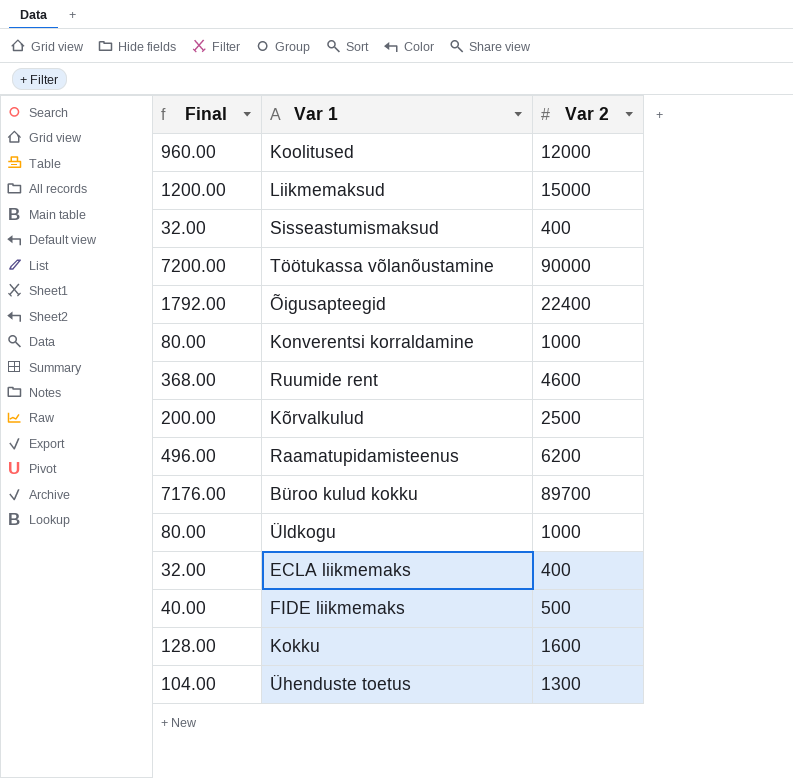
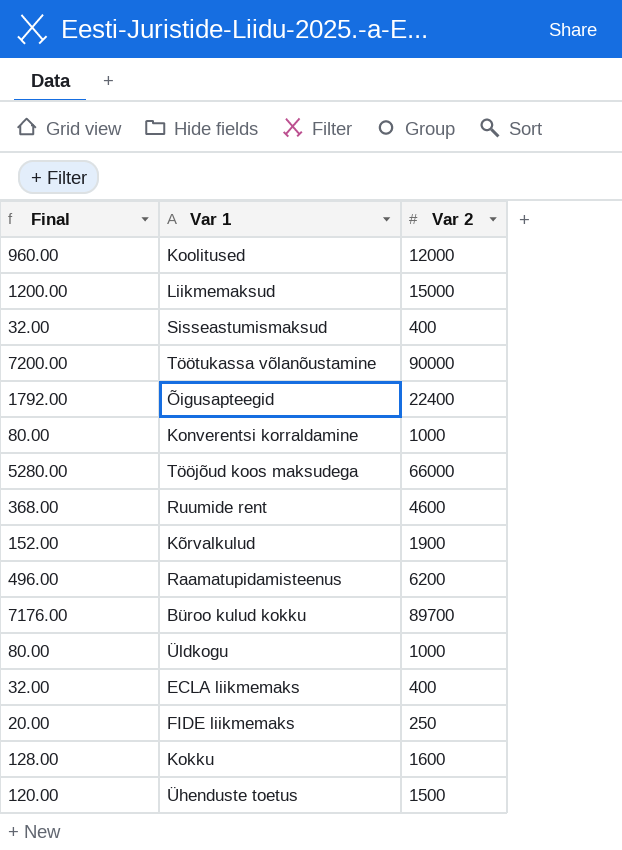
row Tööjõud koos maksudega: none -> 5280.00 | 66000
Kõrvalkulud | Final: 200.00 -> 152.00
Kõrvalkulud | Var 2: 2500 -> 1900
FIDE liikmemaks | Final: 40.00 -> 20.00
FIDE liikmemaks | Var 2: 500 -> 250
Ühenduste toetus | Final: 104.00 -> 120.00
Ühenduste toetus | Var 2: 1300 -> 1500

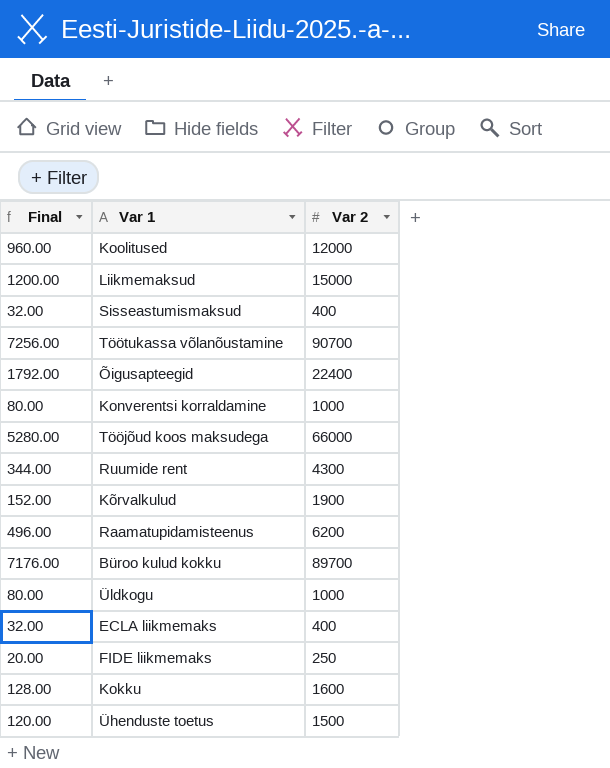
Töötukassa võlanõustamine | Final: 7200.00 -> 7256.00
Töötukassa võlanõustamine | Var 2: 90000 -> 90700
Ruumide rent | Final: 368.00 -> 344.00
Ruumide rent | Var 2: 4600 -> 4300

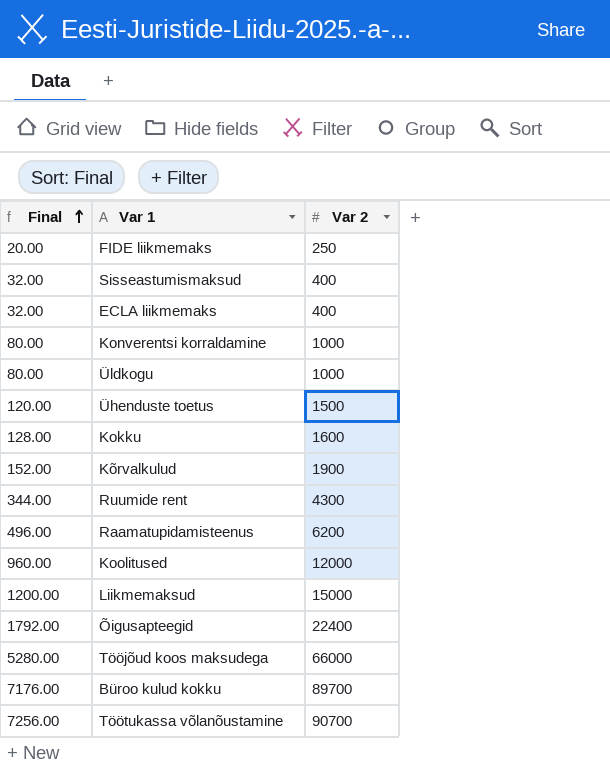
row order: none -> Final ascending

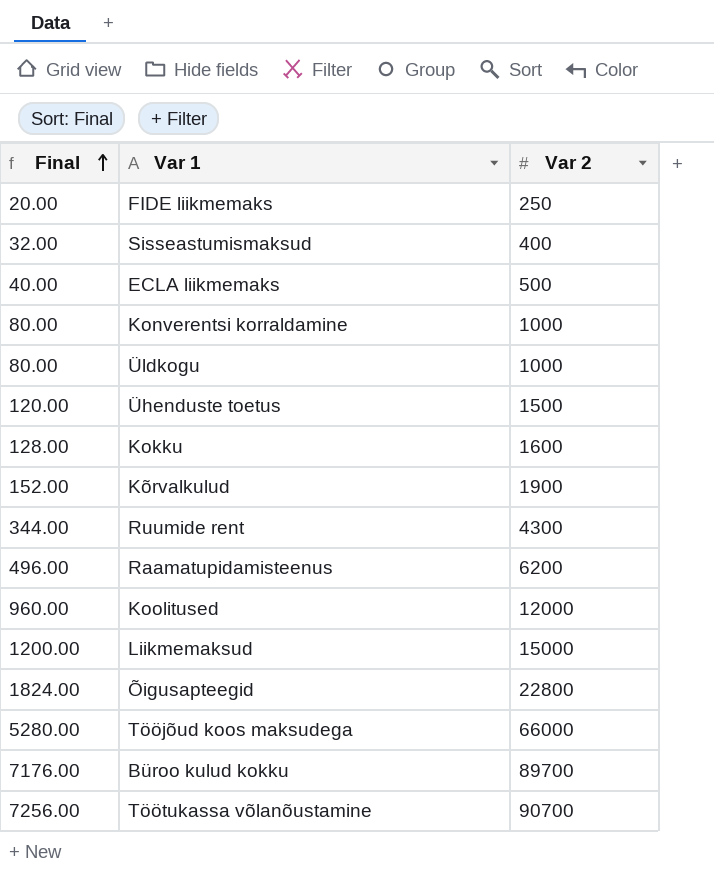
ECLA liikmemaks | Final: 32.00 -> 40.00
ECLA liikmemaks | Var 2: 400 -> 500
Õigusapteegid | Final: 1792.00 -> 1824.00
Õigusapteegid | Var 2: 22400 -> 22800

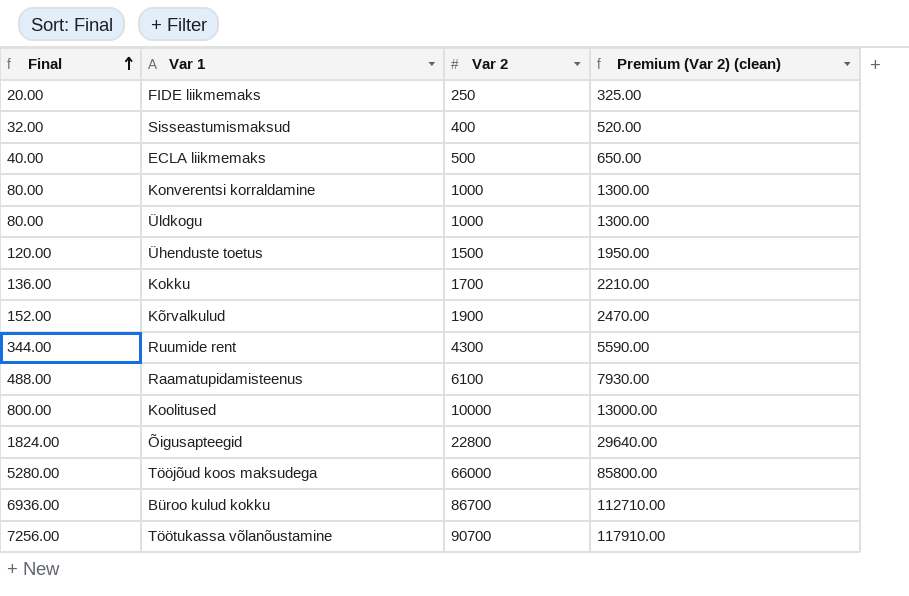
column Premium (Var 2) (clean) | formula: none -> [Var 2] * 1.3
row Liikmemaksud: 1200.00 | 15000 -> none
Kokku | Final: 128.00 -> 136.00
Kokku | Var 2: 1600 -> 1700
Raamatupidamisteenus | Final: 496.00 -> 488.00
Raamatupidamisteenus | Var 2: 6200 -> 6100
Koolitused | Final: 960.00 -> 800.00
Koolitused | Var 2: 12000 -> 10000
Büroo kulud kokku | Final: 7176.00 -> 6936.00
Büroo kulud kokku | Var 2: 89700 -> 86700

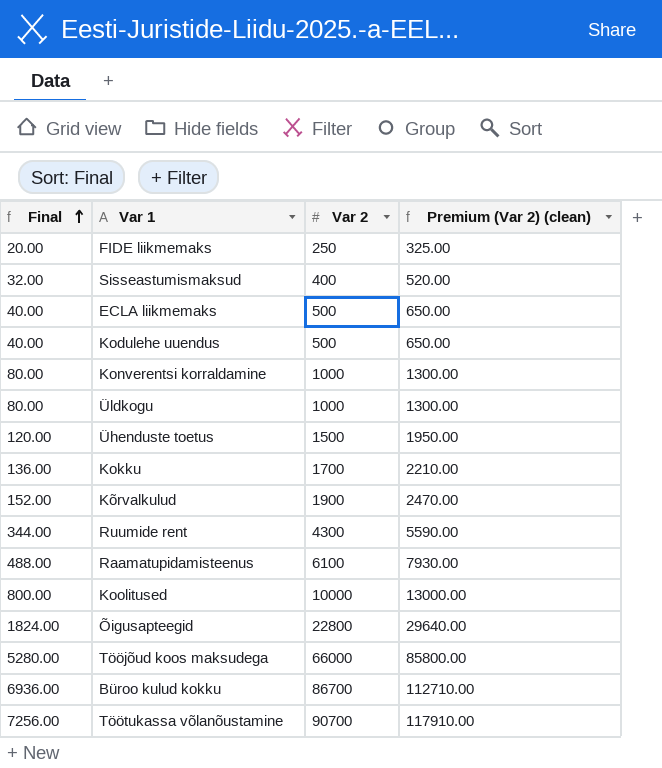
row Kodulehe uuendus: none -> 40.00 | 500 | 650.00

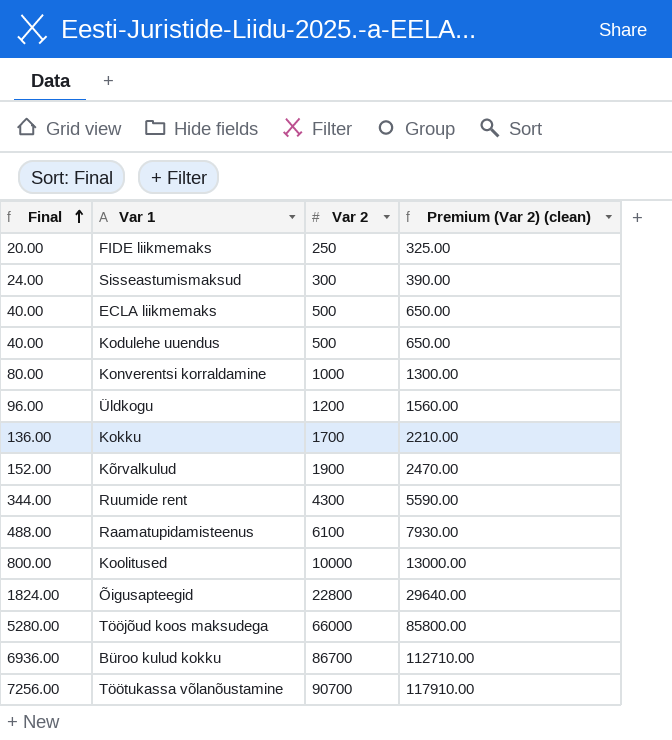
row Ühenduste toetus: 120.00 | 1500 | 1950.00 -> none
Sisseastumismaksud | Final: 32.00 -> 24.00
Sisseastumismaksud | Var 2: 400 -> 300
Sisseastumismaksud | Premium (Var 2) (clean): 520.00 -> 390.00
Üldkogu | Final: 80.00 -> 96.00
Üldkogu | Var 2: 1000 -> 1200
Üldkogu | Premium (Var 2) (clean): 1300.00 -> 1560.00

